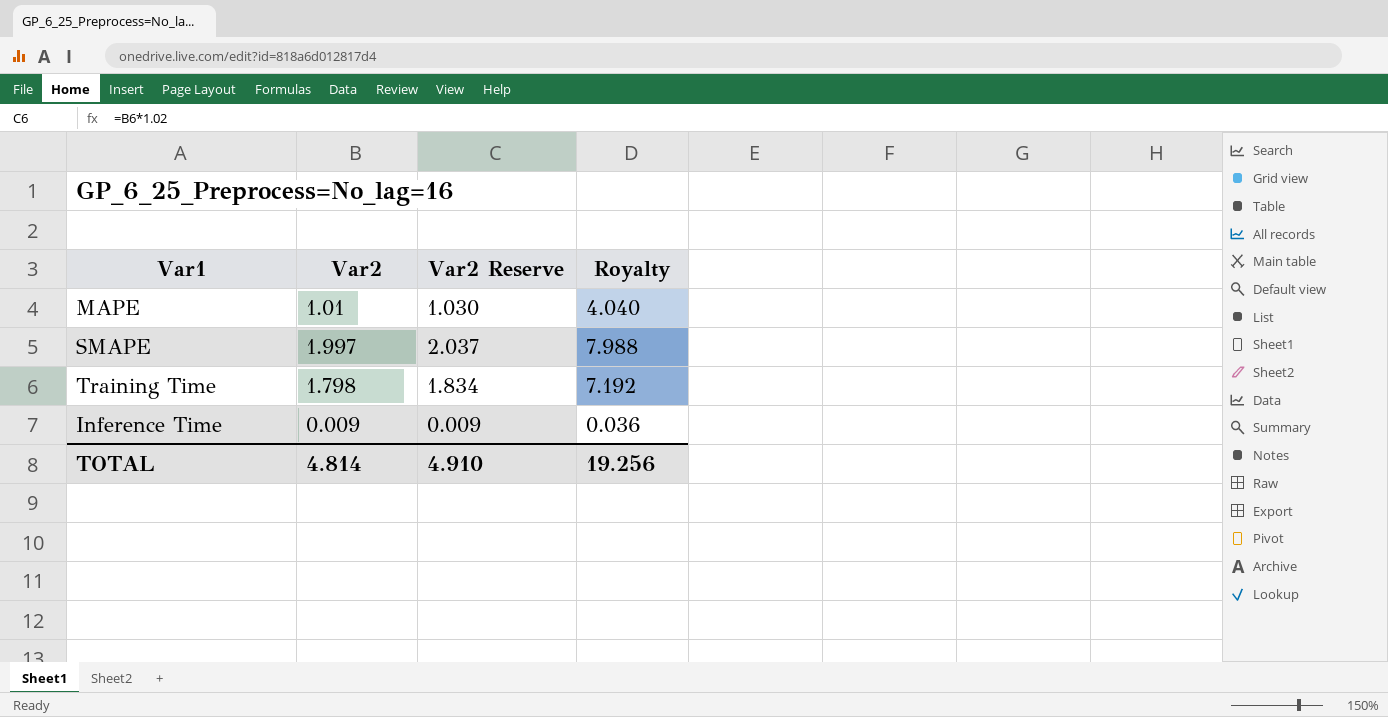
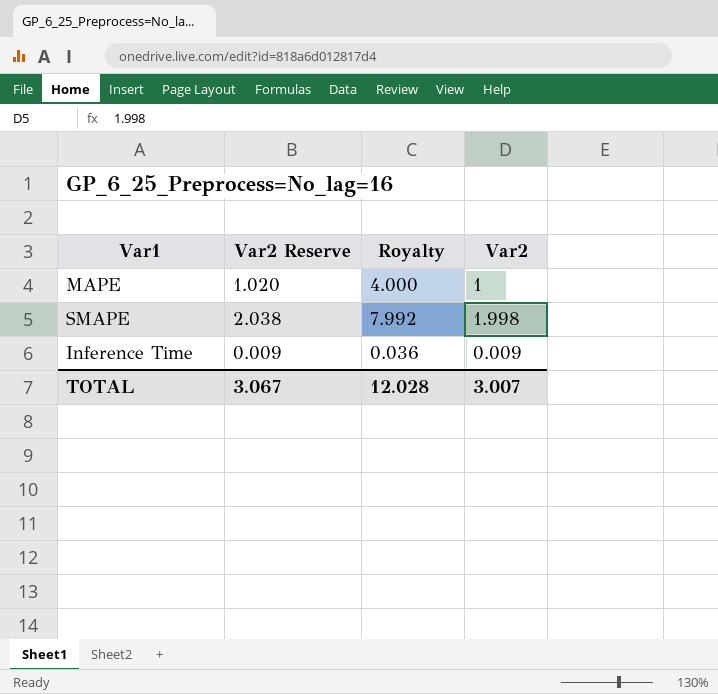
column Var2 | position: 2 -> 4
row Training Time: 1.798 | 1.834 | 7.192 -> none
MAPE | Var2 Reserve: 1.030 -> 1.020
MAPE | Royalty: 4.040 -> 4.000
MAPE | Var2: 1.01 -> 1
SMAPE | Var2 Reserve: 2.037 -> 2.038
SMAPE | Royalty: 7.988 -> 7.992
SMAPE | Var2: 1.997 -> 1.998
TOTAL | Var2 Reserve: 4.910 -> 3.067
TOTAL | Royalty: 19.256 -> 12.028
TOTAL | Var2: 4.814 -> 3.007

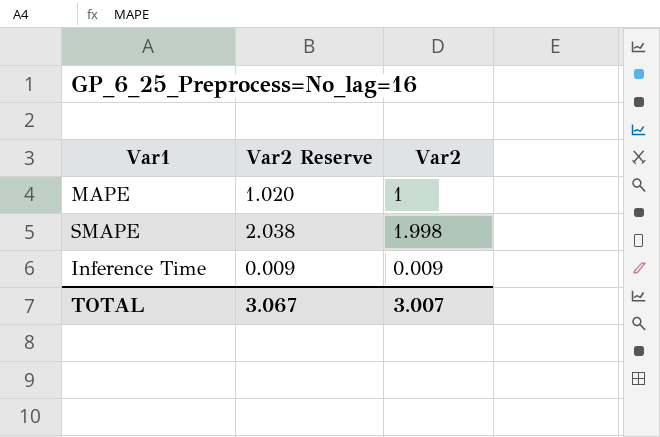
column Royalty | formula: [Var2] * 4 -> none

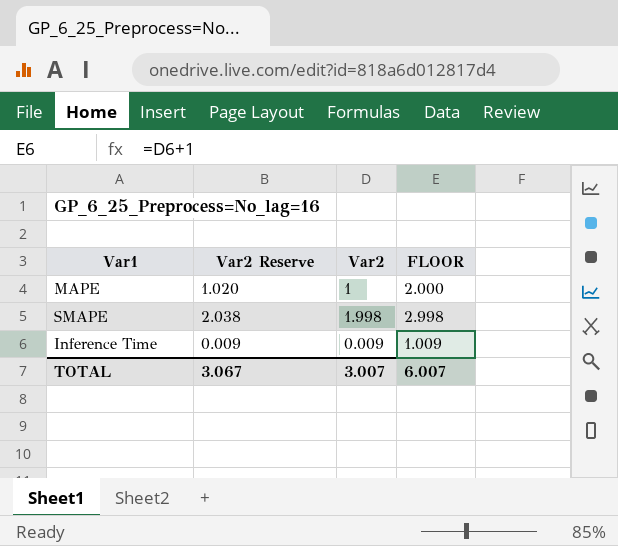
column FLOOR | formula: none -> [Var2] + 1

